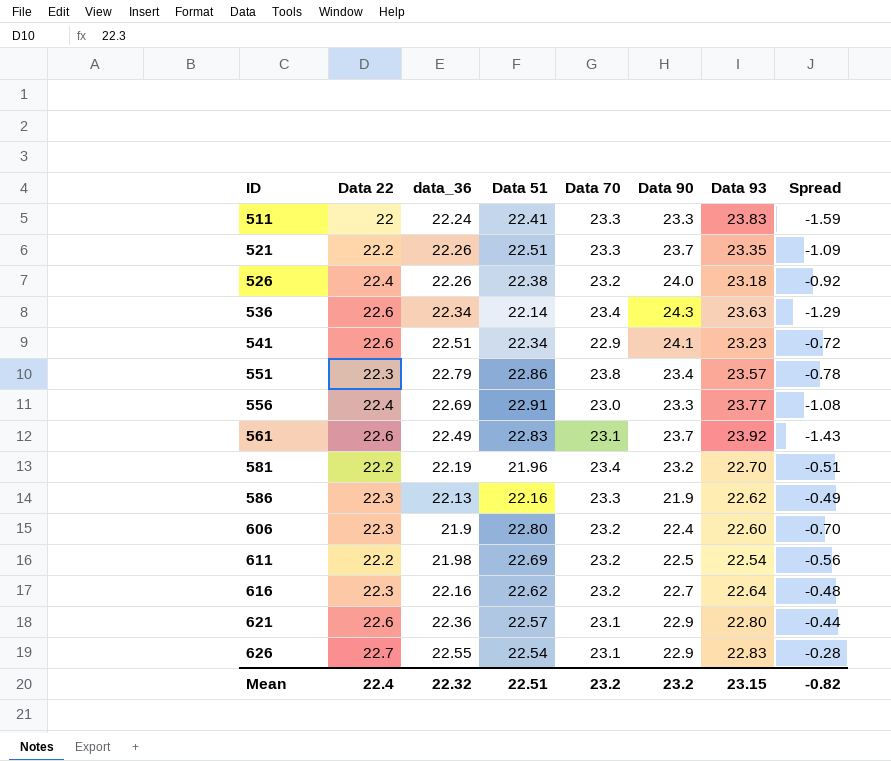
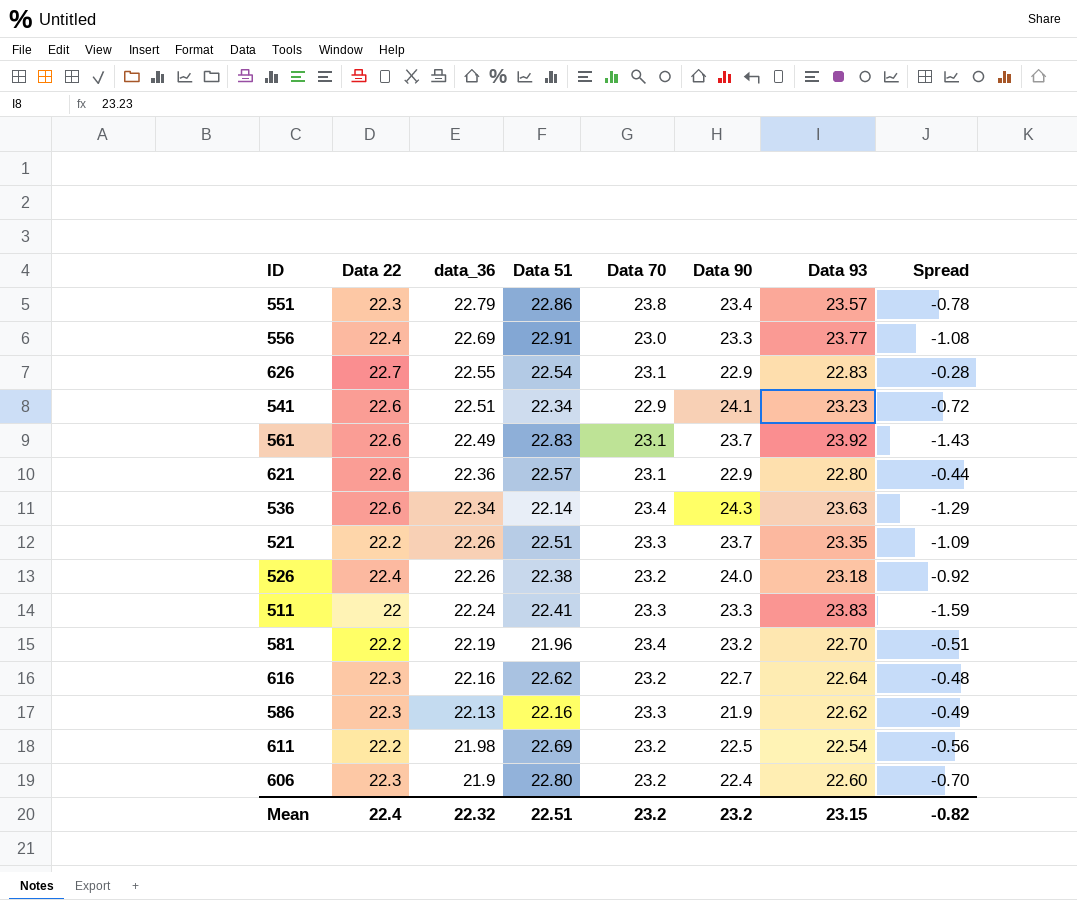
row order: ID ascending -> data_36 descending

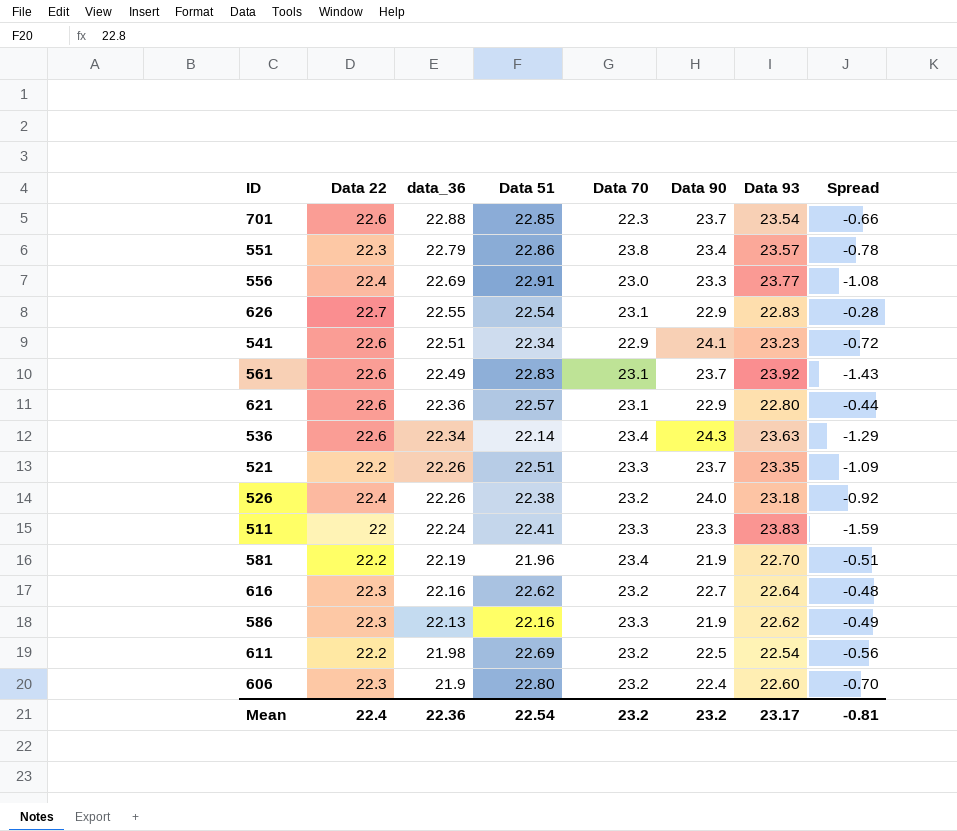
row 701: none -> 22.6 | 22.88 | 22.85 | 22.3 | 23.7 | 23.54 | -0.66
581 | Data 90: 23.2 -> 21.9
Mean | data_36: 22.32 -> 22.36
Mean | Data 51: 22.51 -> 22.54
Mean | Data 93: 23.15 -> 23.17
Mean | Spread: -0.82 -> -0.81

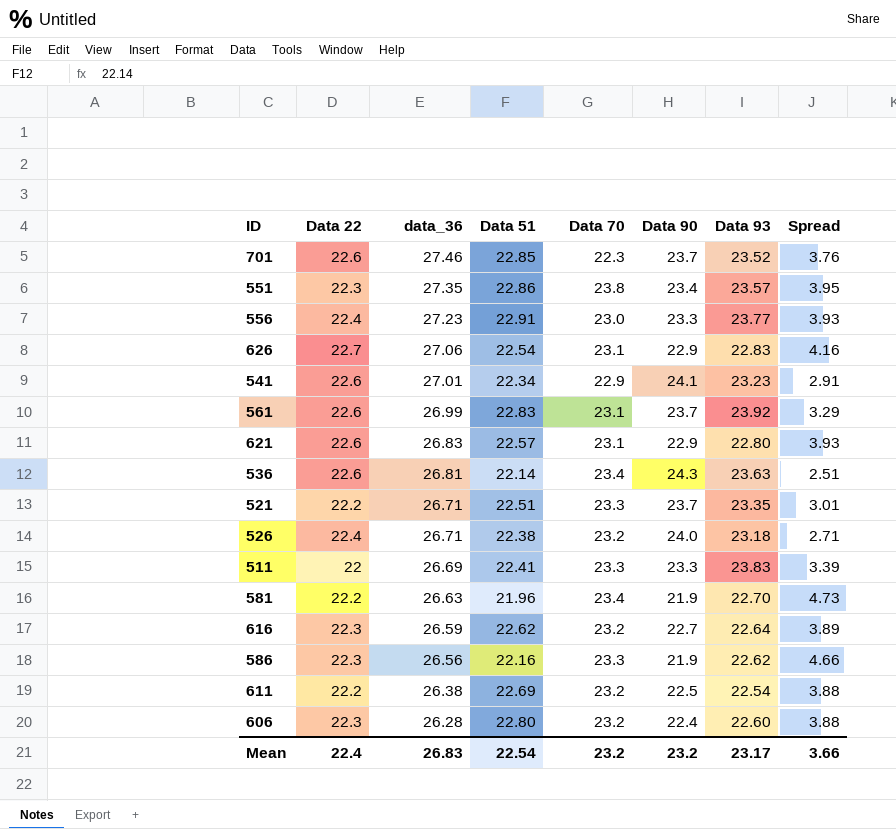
column Spread | formula: [data_36] - [Data 93] -> [data_36] - [Data 90]
701 | data_36: 22.88 -> 27.46
701 | Data 93: 23.54 -> 23.52
551 | data_36: 22.79 -> 27.35
556 | data_36: 22.69 -> 27.23
626 | data_36: 22.55 -> 27.06
541 | data_36: 22.51 -> 27.01
561 | data_36: 22.49 -> 26.99
621 | data_36: 22.36 -> 26.83
536 | data_36: 22.34 -> 26.81
521 | data_36: 22.26 -> 26.71
526 | data_36: 22.26 -> 26.71
511 | data_36: 22.24 -> 26.69
581 | data_36: 22.19 -> 26.63
616 | data_36: 22.16 -> 26.59
586 | data_36: 22.13 -> 26.56
611 | data_36: 21.98 -> 26.38
606 | data_36: 21.9 -> 26.28
Mean | data_36: 22.36 -> 26.83
Mean | Spread: -0.81 -> 3.66

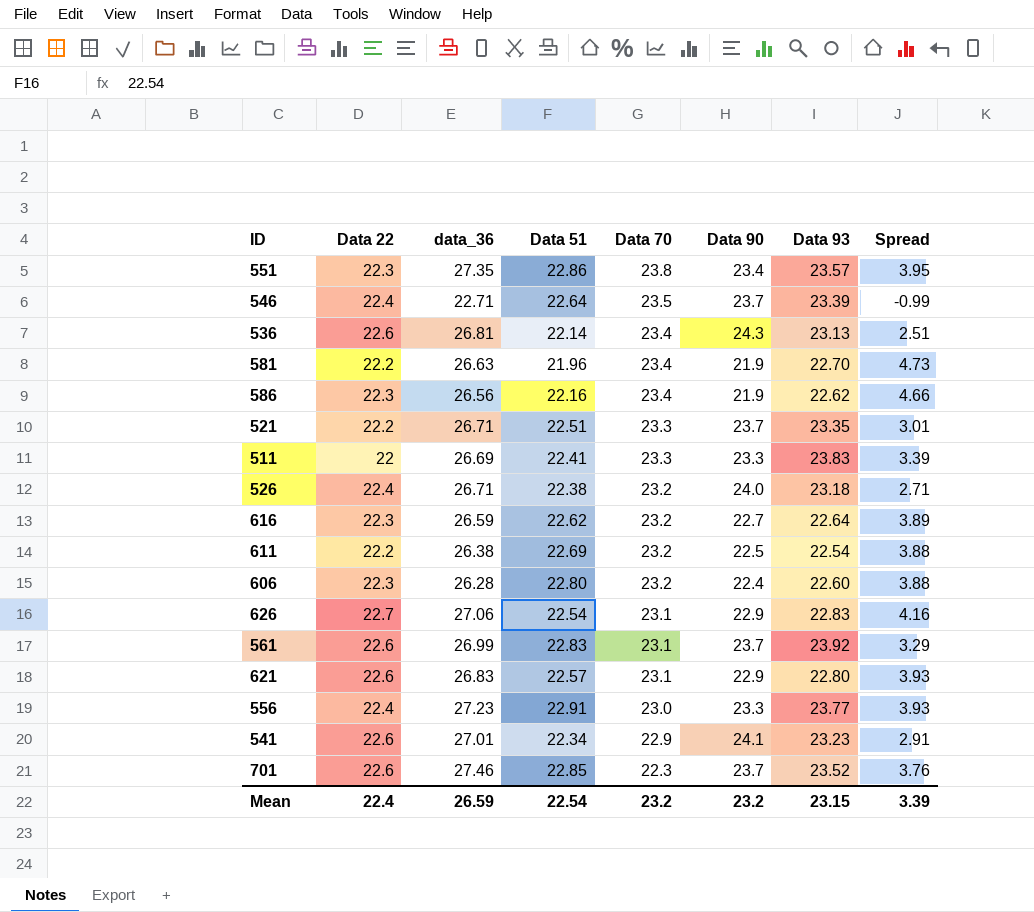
row order: data_36 descending -> Data 70 descending
row 546: none -> 22.4 | 22.71 | 22.64 | 23.5 | 23.7 | 23.39 | -0.99
536 | Data 93: 23.63 -> 23.13
586 | Data 70: 23.3 -> 23.4
Mean | data_36: 26.83 -> 26.59
Mean | Data 93: 23.17 -> 23.15
Mean | Spread: 3.66 -> 3.39

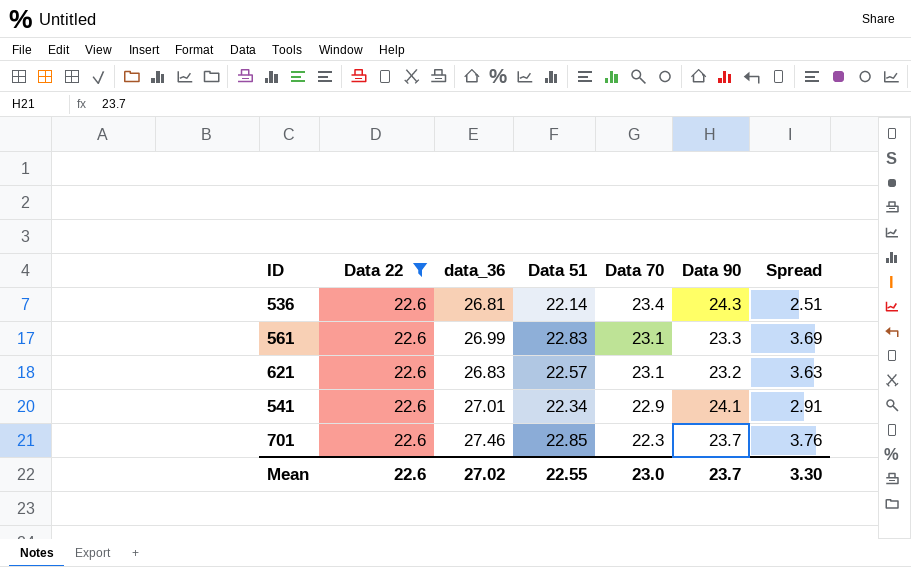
filter: none -> Data 22 = 22.6
column Data 93 | position: 7 -> none
561 | Data 90: 23.7 -> 23.3
561 | Spread: 3.29 -> 3.69
621 | Data 90: 22.9 -> 23.2
621 | Spread: 3.93 -> 3.63
Mean | Data 22: 22.4 -> 22.6
Mean | data_36: 26.59 -> 27.02
Mean | Data 51: 22.54 -> 22.55
Mean | Data 70: 23.2 -> 23.0
Mean | Data 90: 23.2 -> 23.7
Mean | Spread: 3.39 -> 3.30

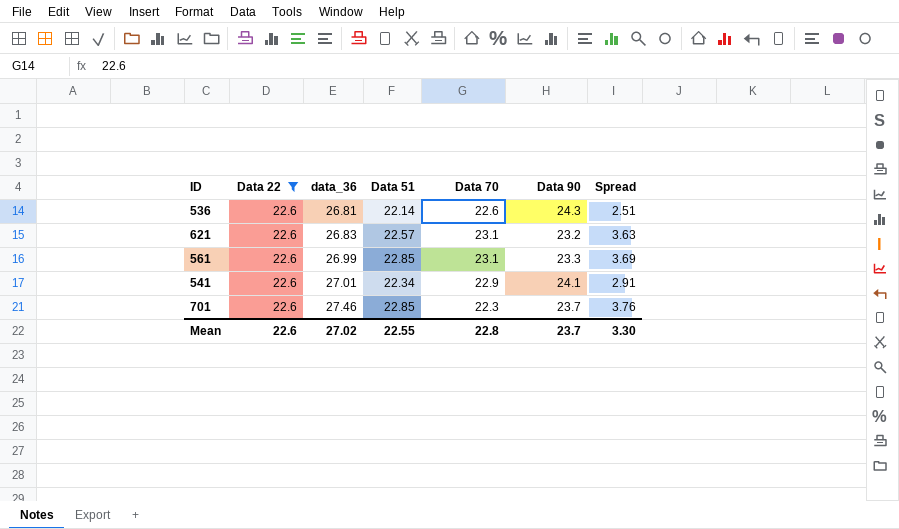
row order: Data 70 descending -> data_36 ascending
536 | Data 70: 23.4 -> 22.6
561 | Data 51: 22.83 -> 22.85
Mean | Data 70: 23.0 -> 22.8

